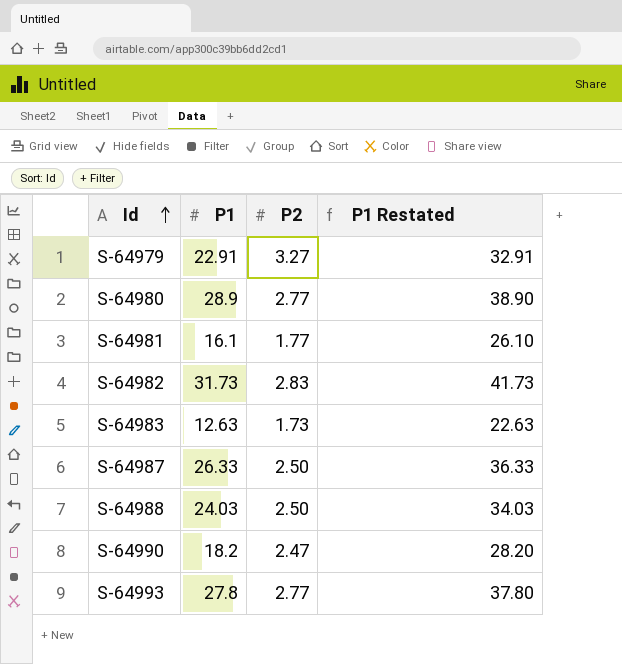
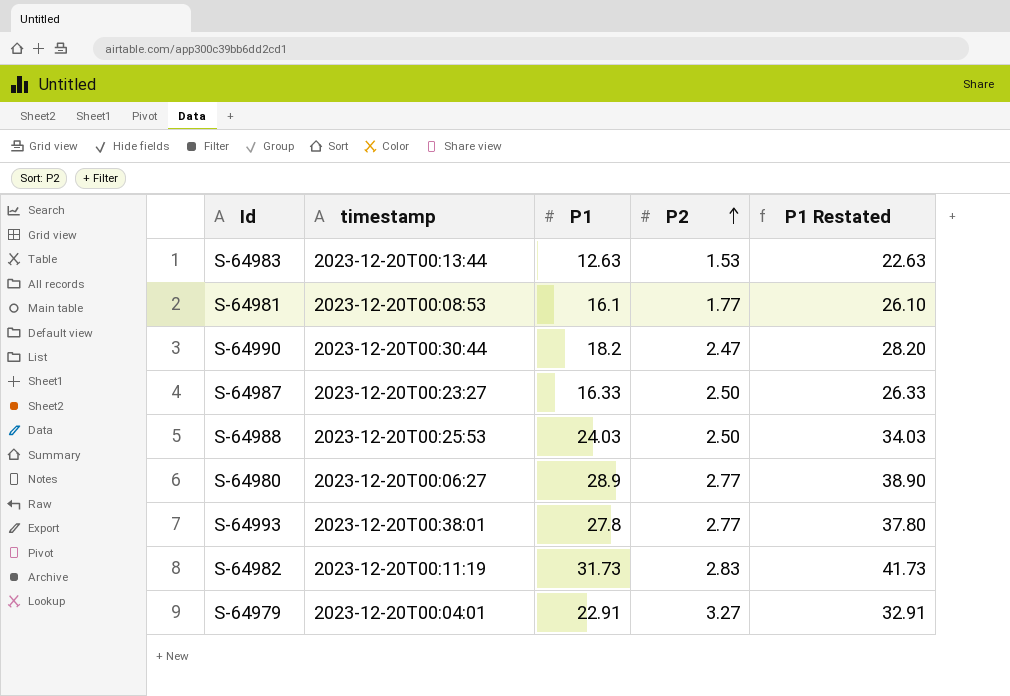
row order: Id ascending -> P2 ascending
column timestamp | position: none -> 2
S-64983 | P2: 1.73 -> 1.53
S-64987 | P1: 26.33 -> 16.33
S-64987 | P1 Restated: 36.33 -> 26.33

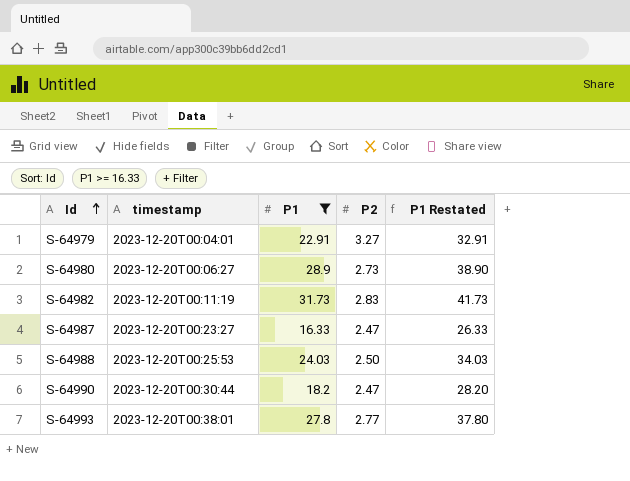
filter: none -> P1 >= 16.33
row order: P2 ascending -> Id ascending
S-64980 | P2: 2.77 -> 2.73
S-64987 | P2: 2.50 -> 2.47

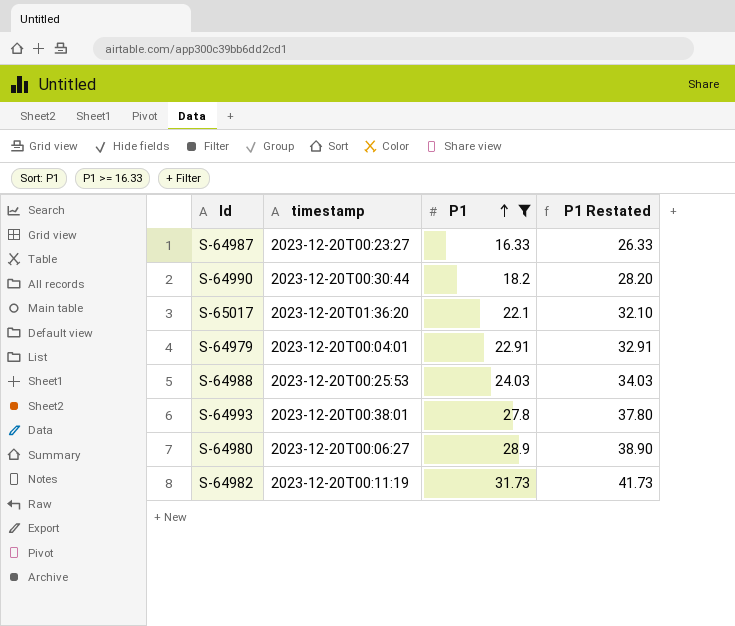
row order: Id ascending -> P1 ascending
column P2 | position: 4 -> none
row S-65017: none -> 2023-12-20T01:36:20 | 22.1 | 32.10

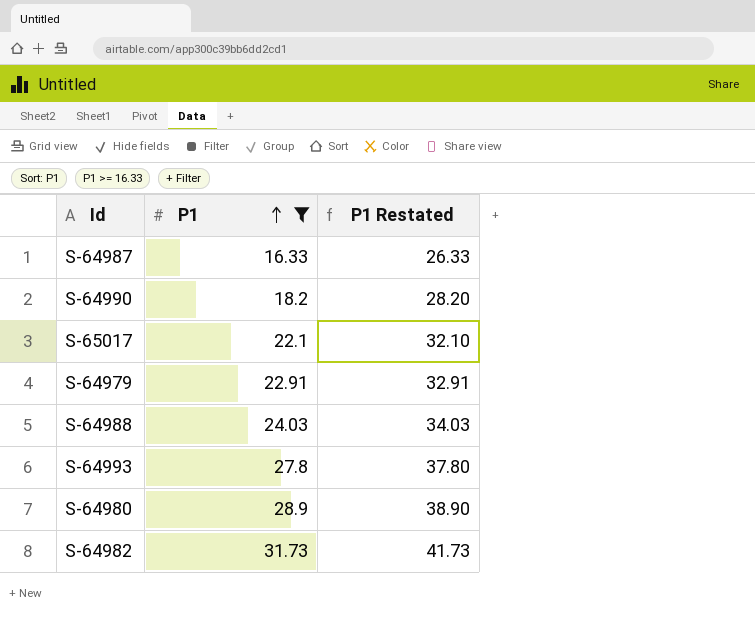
column timestamp | position: 2 -> none

